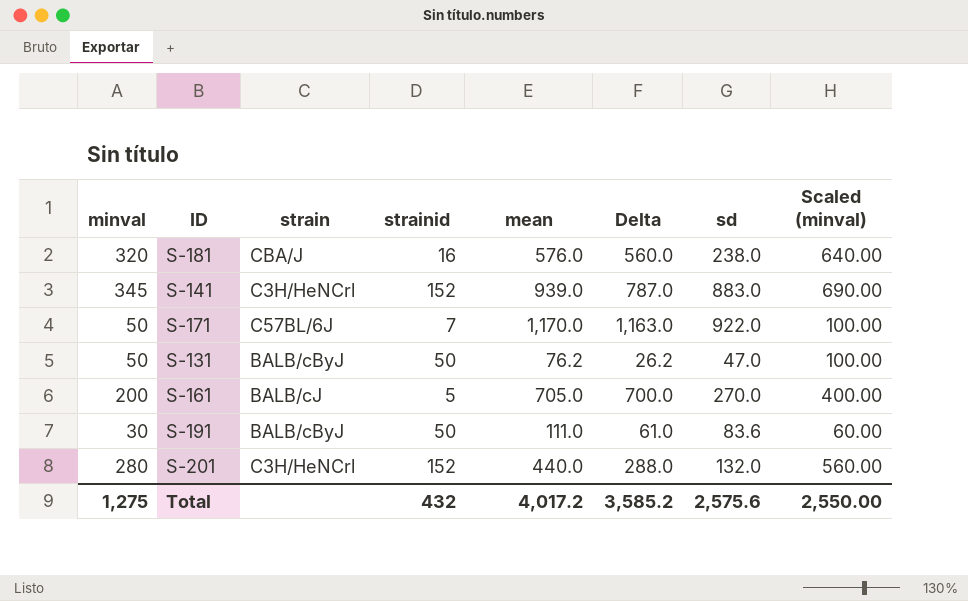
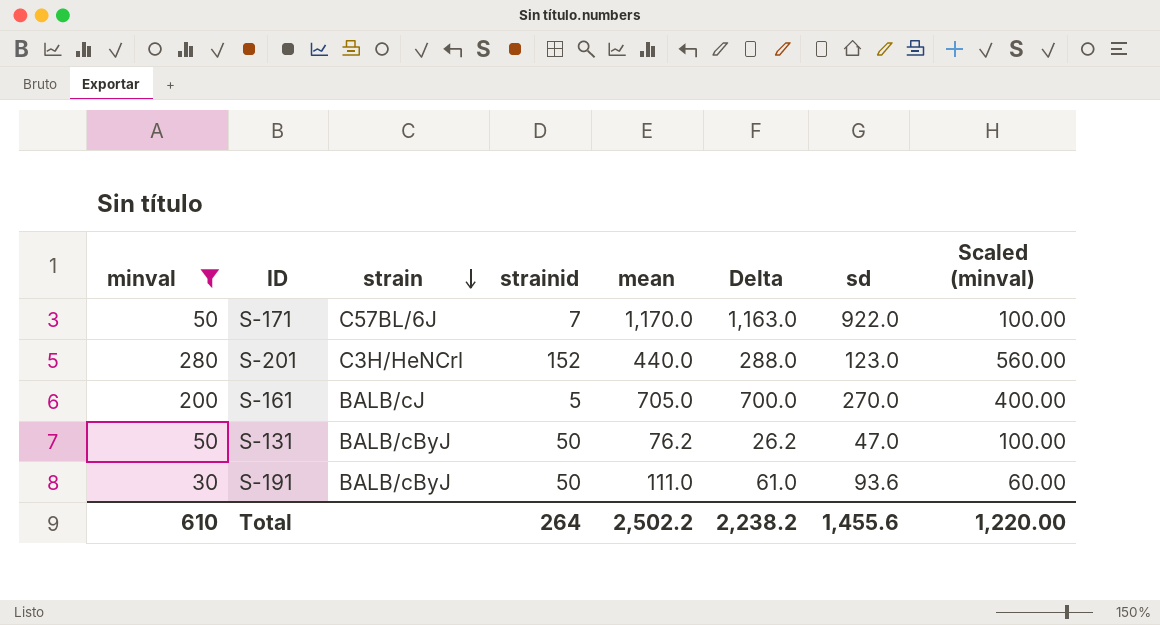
filter: none -> minval <= 280
row order: none -> strain descending
S-201 | sd: 132.0 -> 123.0
S-191 | sd: 83.6 -> 93.6
Total | minval: 1,275 -> 610
Total | strainid: 432 -> 264
Total | mean: 4,017.2 -> 2,502.2
Total | Delta: 3,585.2 -> 2,238.2
Total | sd: 2,575.6 -> 1,455.6
Total | Scaled (minval): 2,550.00 -> 1,220.00

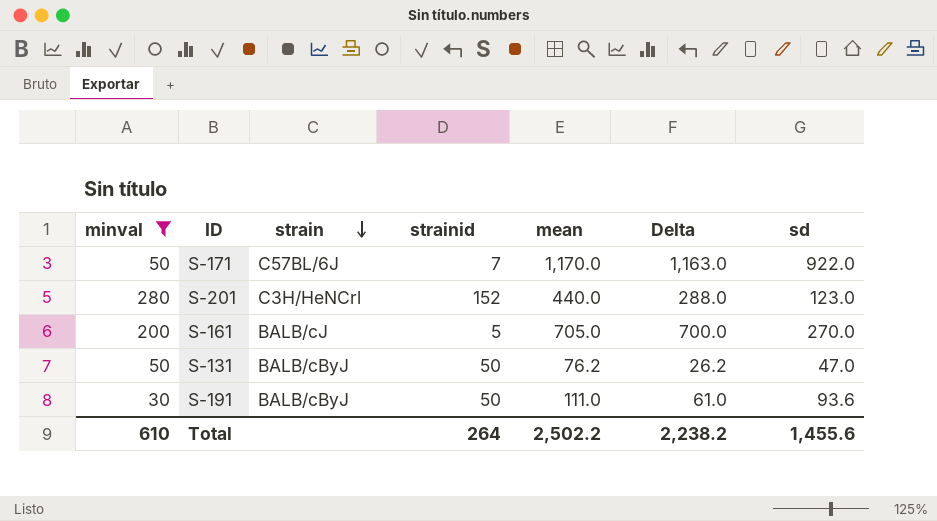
column Scaled (minval) | formula: [minval] * 2 -> none

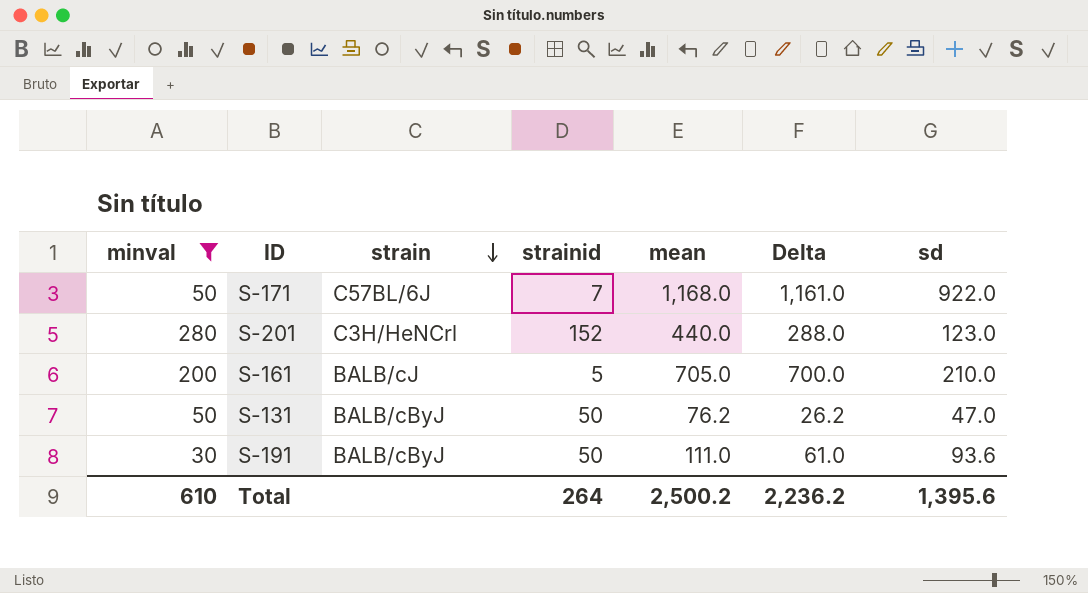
S-171 | mean: 1,170.0 -> 1,168.0
S-171 | Delta: 1,163.0 -> 1,161.0
S-161 | sd: 270.0 -> 210.0
Total | mean: 2,502.2 -> 2,500.2
Total | Delta: 2,238.2 -> 2,236.2
Total | sd: 1,455.6 -> 1,395.6

